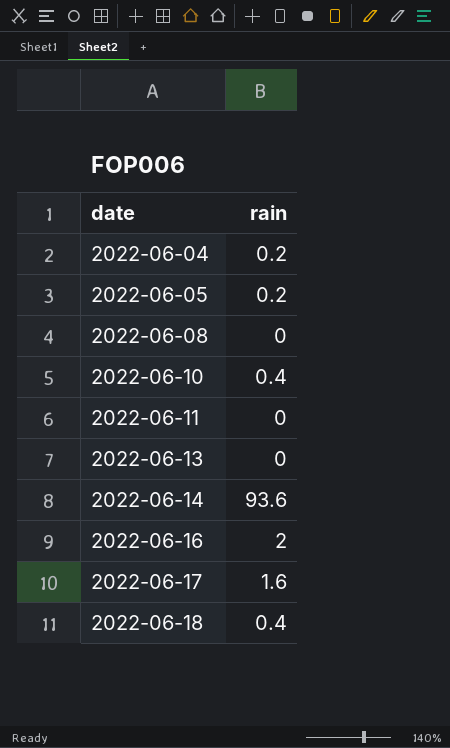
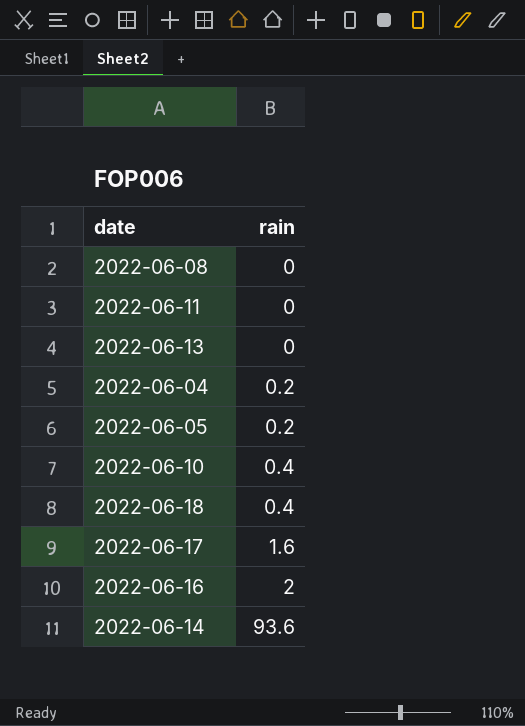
row order: date ascending -> rain ascending

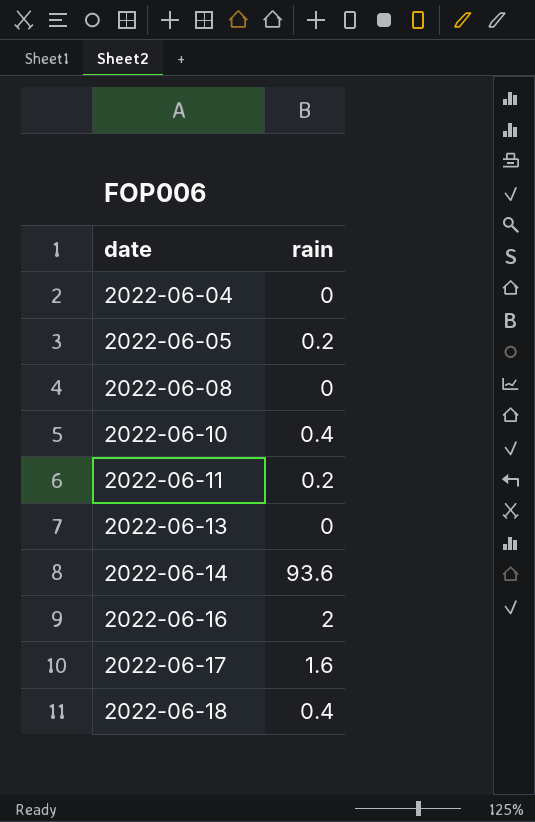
row order: rain ascending -> date ascending
2022-06-04 | rain: 0.2 -> 0
2022-06-11 | rain: 0 -> 0.2

